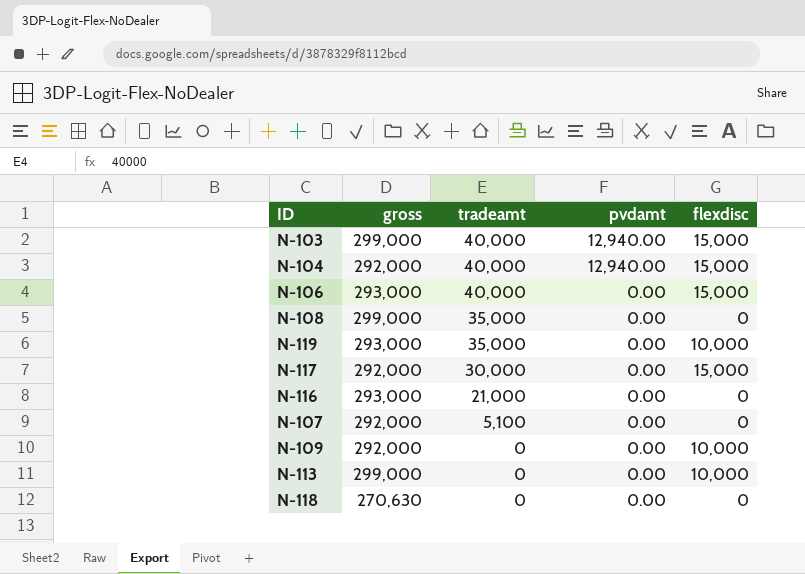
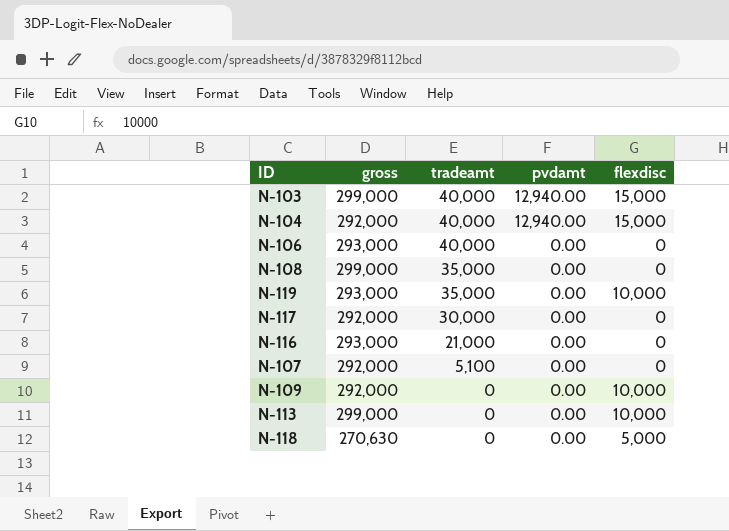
N-106 | flexdisc: 15,000 -> 0
N-117 | flexdisc: 15,000 -> 0
N-118 | flexdisc: 0 -> 5,000

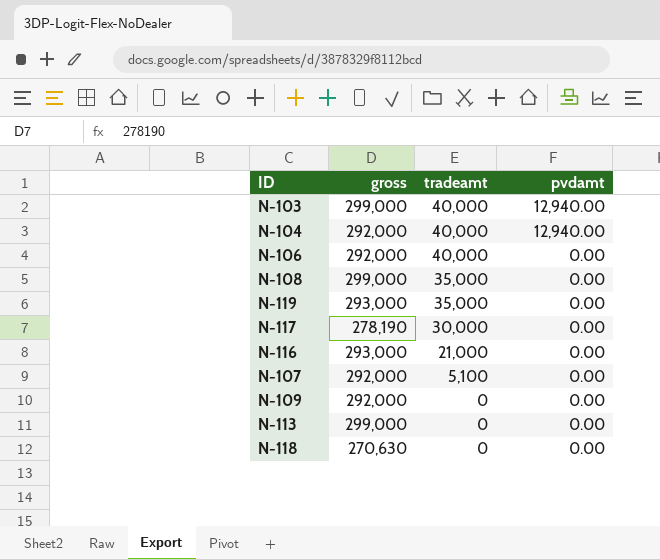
column flexdisc | position: 5 -> none
N-106 | gross: 293,000 -> 292,000
N-117 | gross: 292,000 -> 278,190

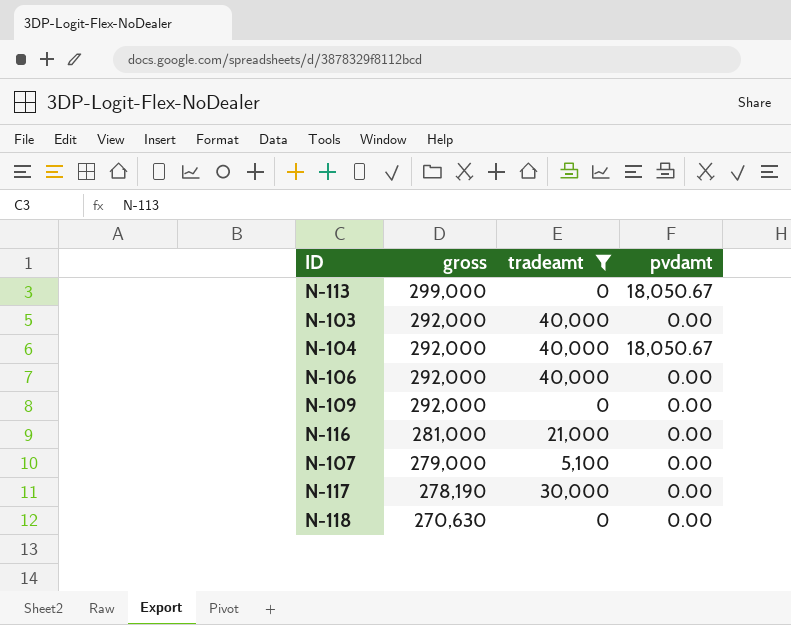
filter: none -> tradeamt != 35,000
row order: tradeamt descending -> gross descending
N-113 | pvdamt: 0.00 -> 18,050.67
N-103 | gross: 299,000 -> 292,000
N-103 | pvdamt: 12,940.00 -> 0.00
N-104 | pvdamt: 12,940.00 -> 18,050.67
N-116 | gross: 293,000 -> 281,000
N-107 | gross: 292,000 -> 279,000

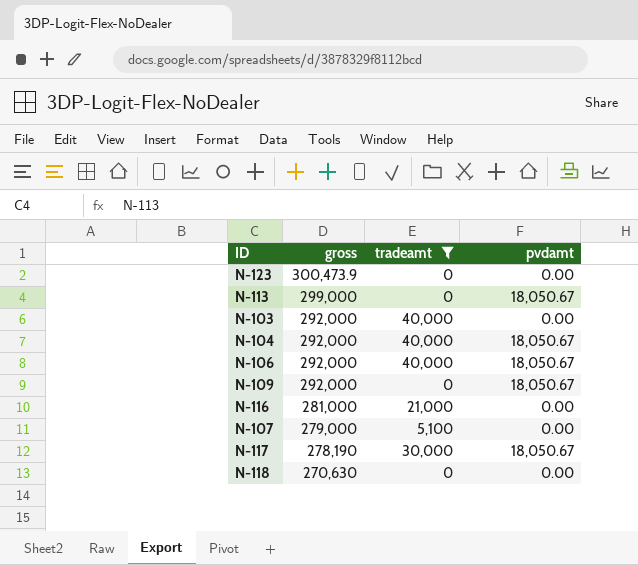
row N-123: none -> 300,473.9 | 0 | 0.00
N-106 | pvdamt: 0.00 -> 18,050.67
N-109 | pvdamt: 0.00 -> 18,050.67
N-117 | pvdamt: 0.00 -> 18,050.67

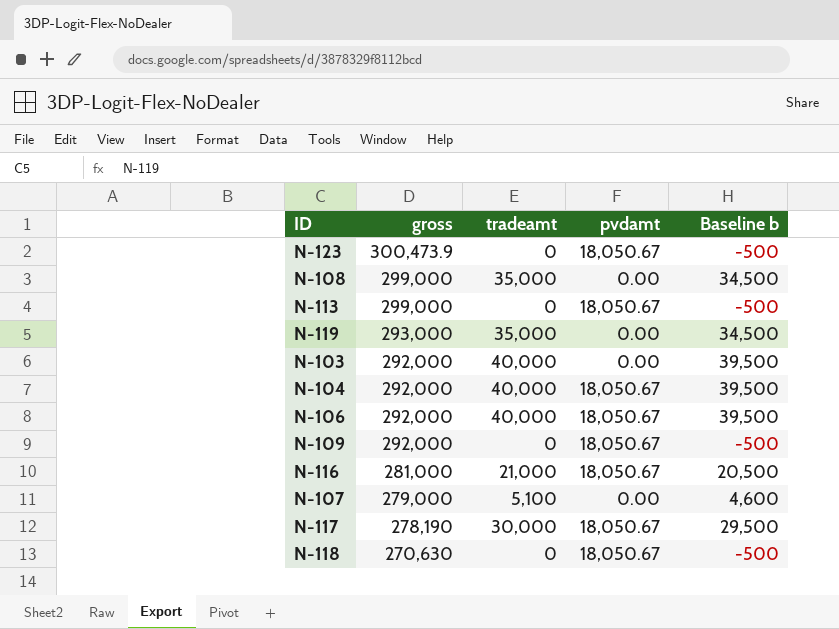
filter: tradeamt != 35,000 -> none
column Baseline b | formula: none -> [tradeamt] - 500
N-123 | pvdamt: 0.00 -> 18,050.67
N-116 | pvdamt: 0.00 -> 18,050.67
N-118 | pvdamt: 0.00 -> 18,050.67

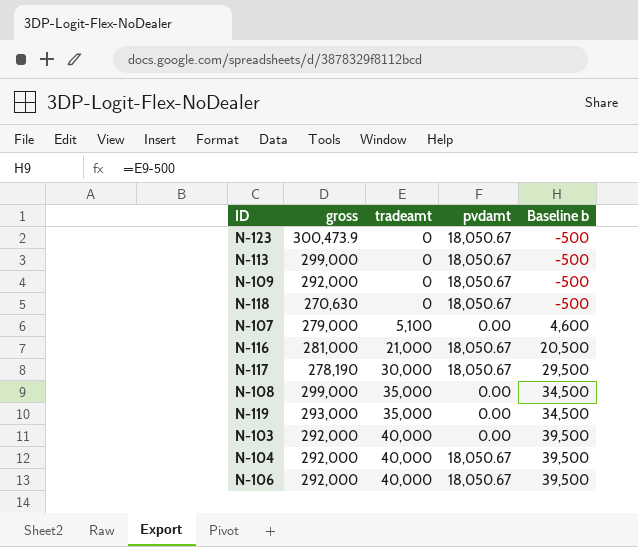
row order: gross descending -> tradeamt ascending

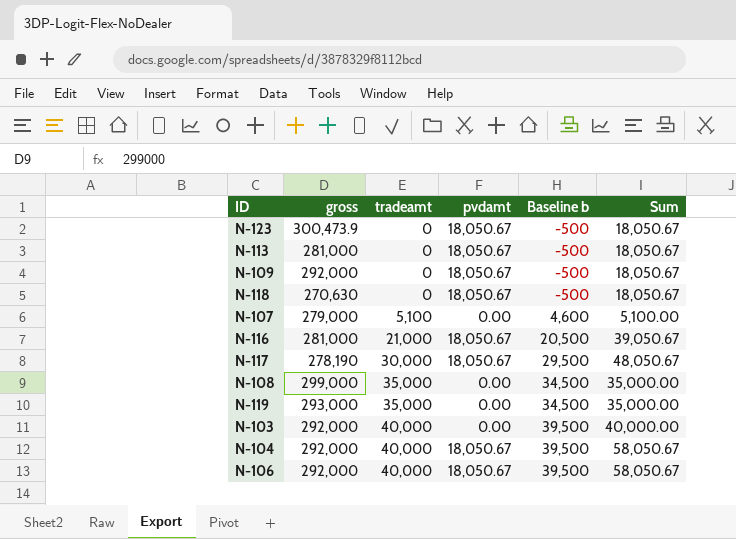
column Sum | formula: none -> [tradeamt] + [pvdamt]
N-113 | gross: 299,000 -> 281,000

